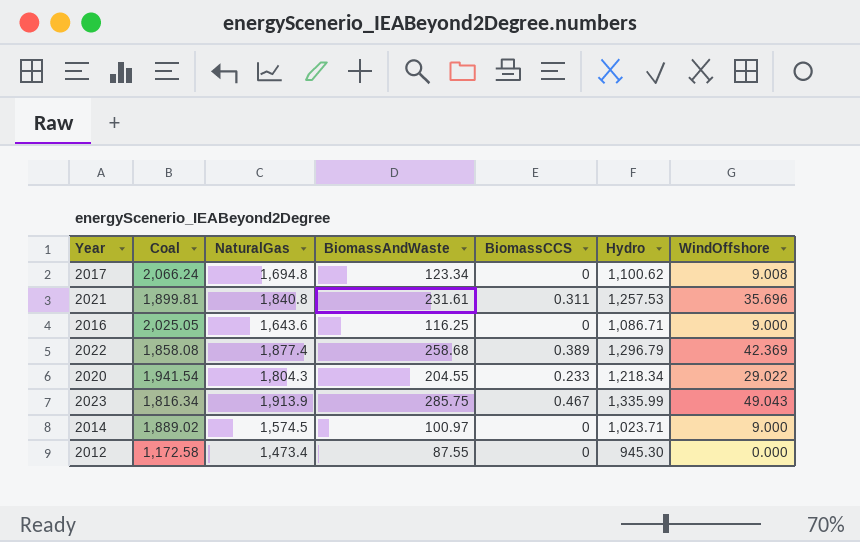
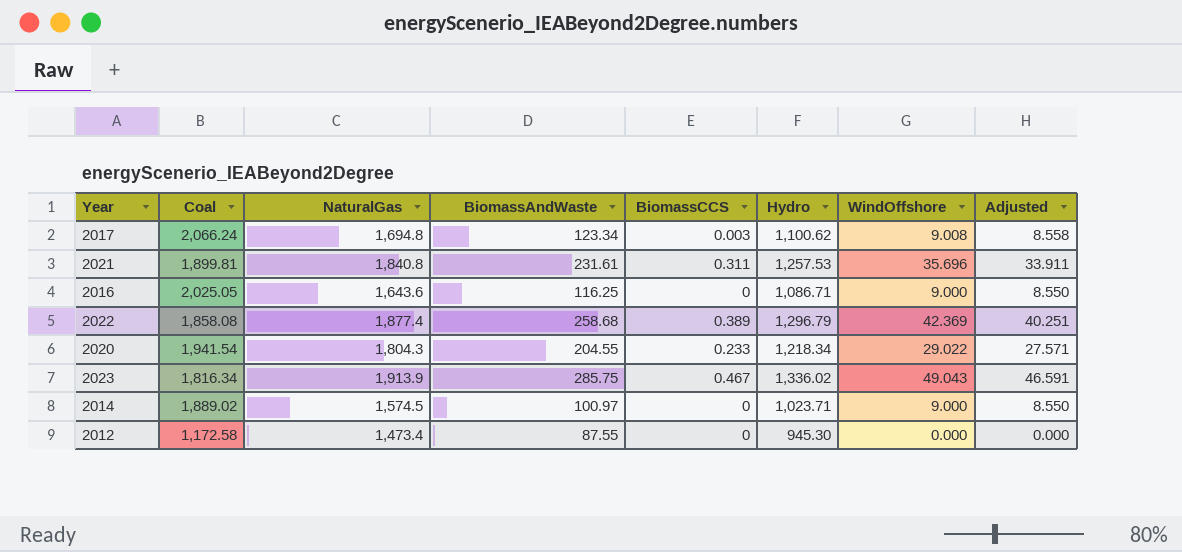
column Adjusted | formula: none -> [WindOffshore] * 0.95
2017 | BiomassCCS: 0 -> 0.003
2023 | Hydro: 1,335.99 -> 1,336.02

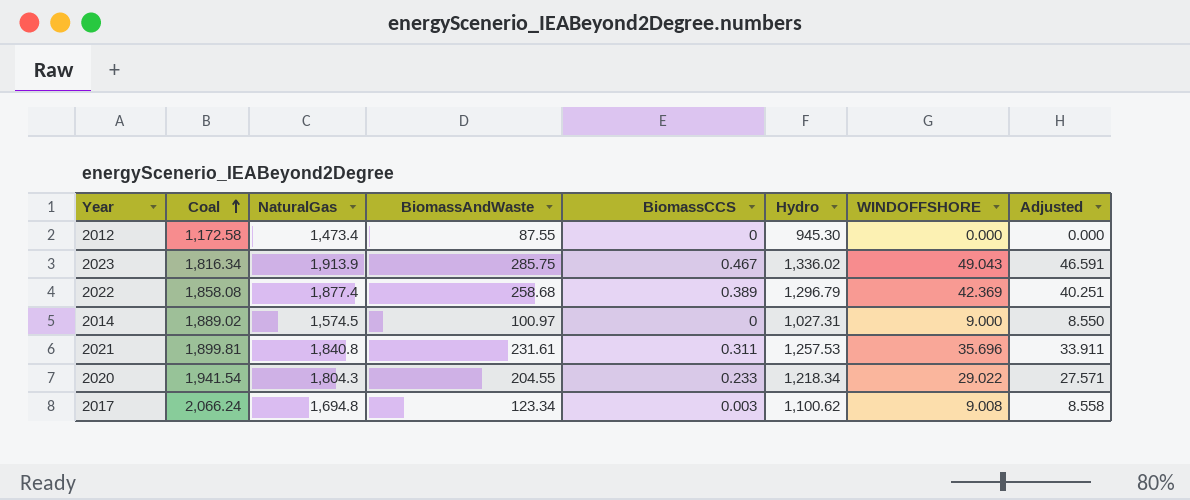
row order: none -> Coal ascending
column name: WindOffshore -> WINDOFFSHORE
row 2016: 2,025.05 | 1,643.6 | 116.25 | 0 | 1,086.71 | 9.000 | 8.550 -> none
2014 | Hydro: 1,023.71 -> 1,027.31

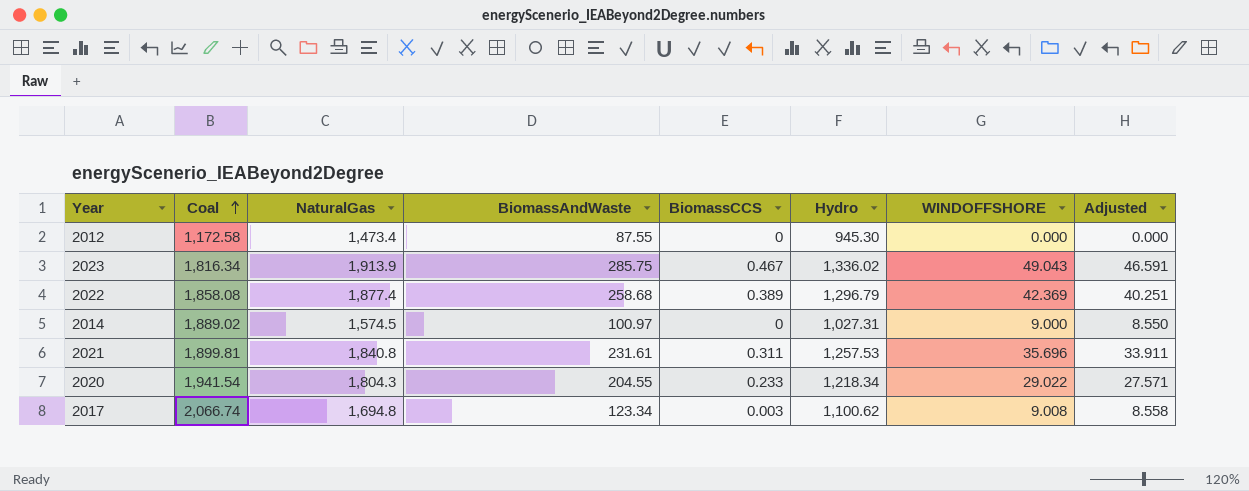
2017 | Coal: 2,066.24 -> 2,066.74

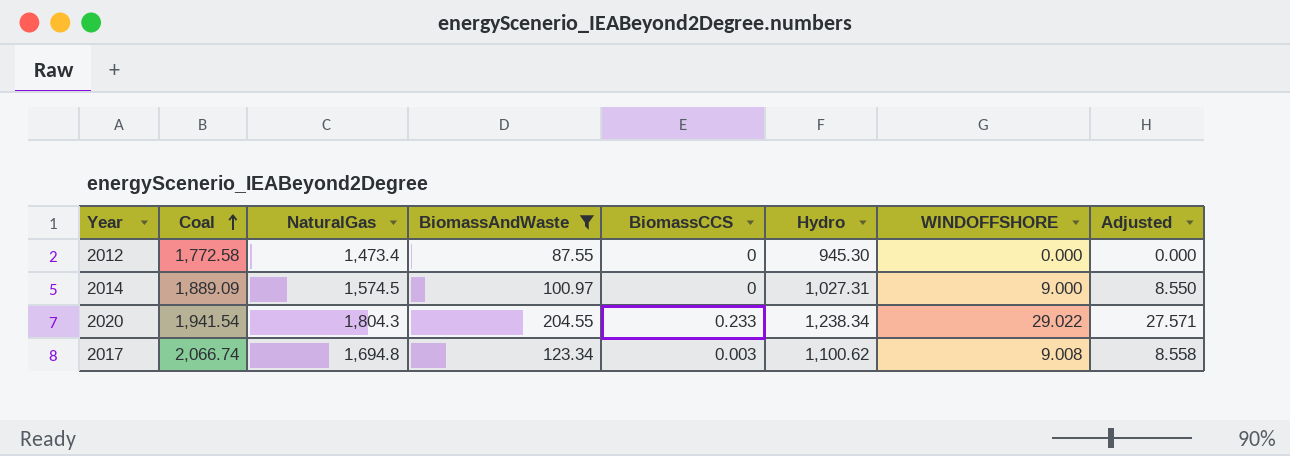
filter: none -> BiomassAndWaste <= 204.55
2012 | Coal: 1,172.58 -> 1,772.58
2014 | Coal: 1,889.02 -> 1,889.09
2020 | Hydro: 1,218.34 -> 1,238.34

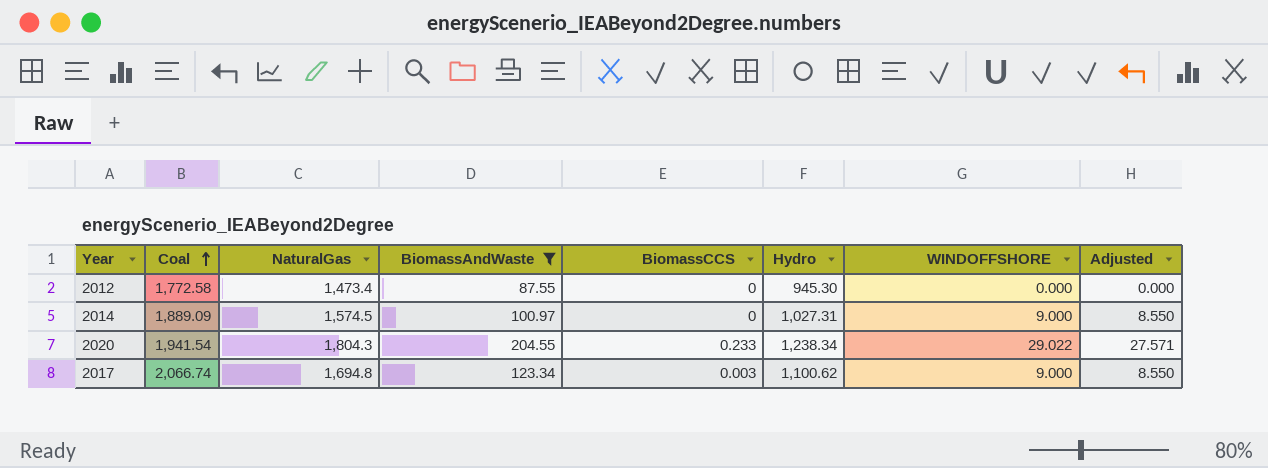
2017 | WINDOFFSHORE: 9.008 -> 9.000
2017 | Adjusted: 8.558 -> 8.550

